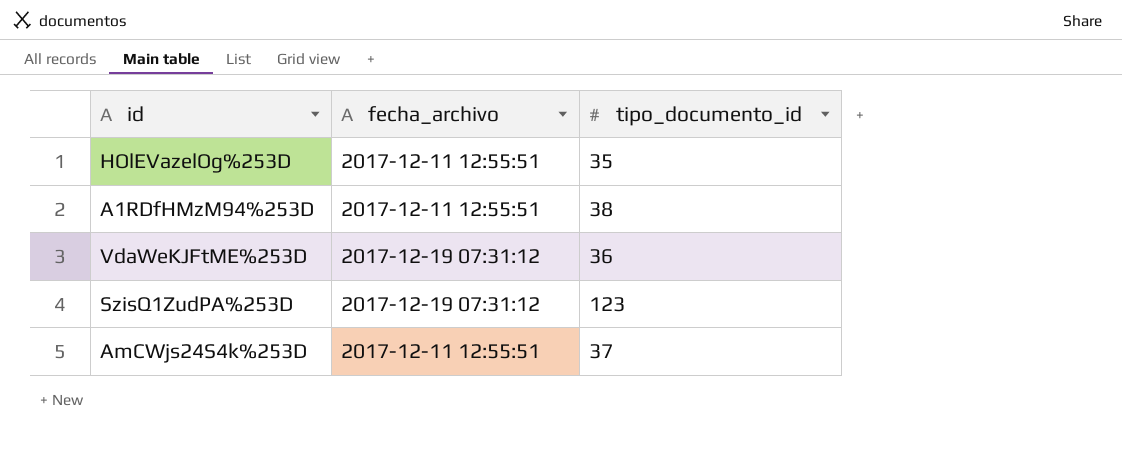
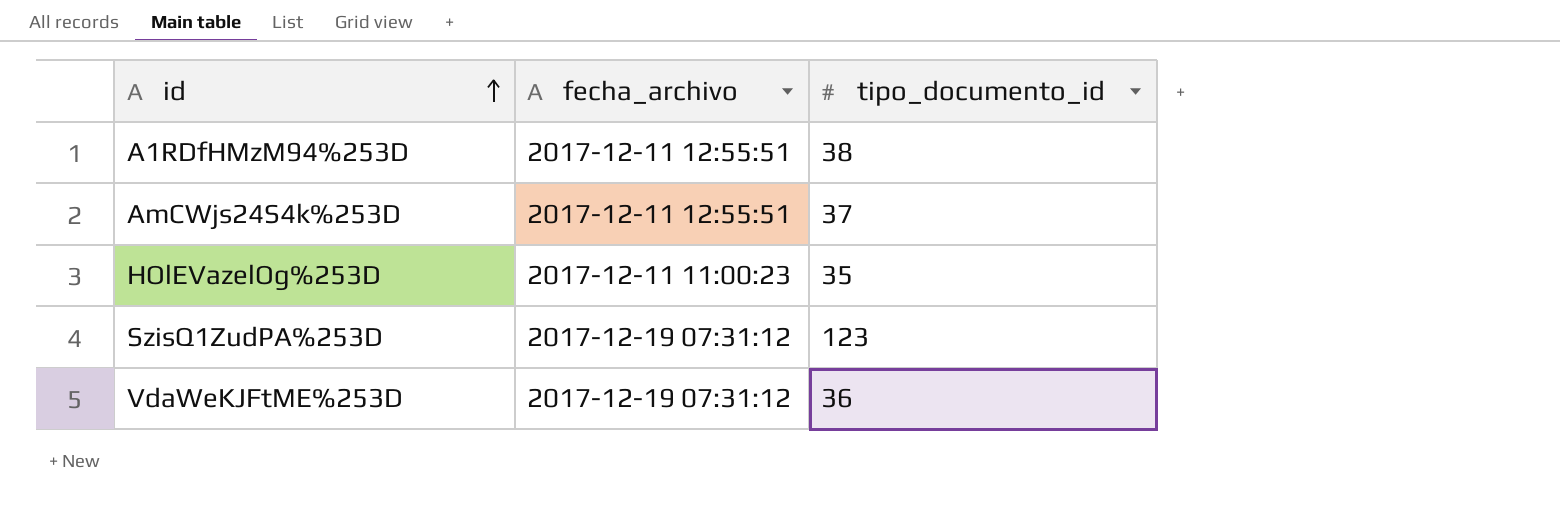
row order: none -> id ascending
HOlEVazelOg%253D | fecha_archivo: 2017-12-11 12:55:51 -> 2017-12-11 11:00:23

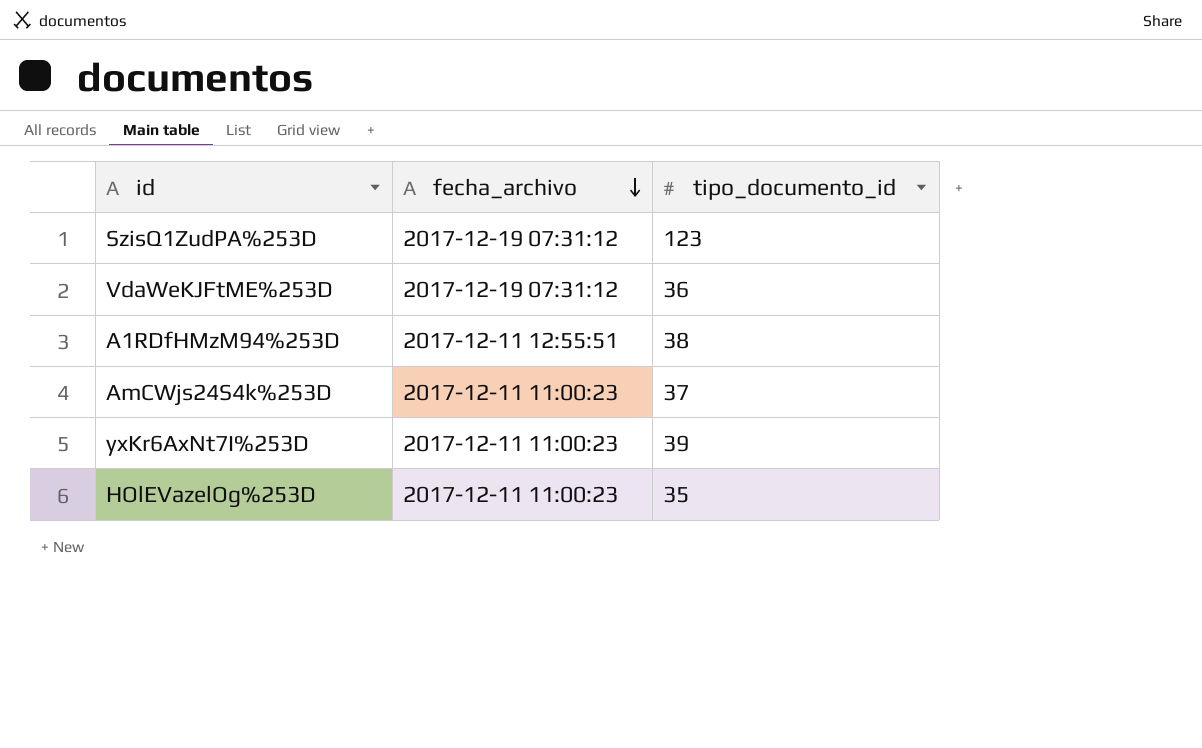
row order: id ascending -> fecha_archivo descending
AmCWjs24S4k%253D | fecha_archivo: 2017-12-11 12:55:51 -> 2017-12-11 11:00:23
row yxKr6AxNt7I%253D: none -> 2017-12-11 11:00:23 | 39

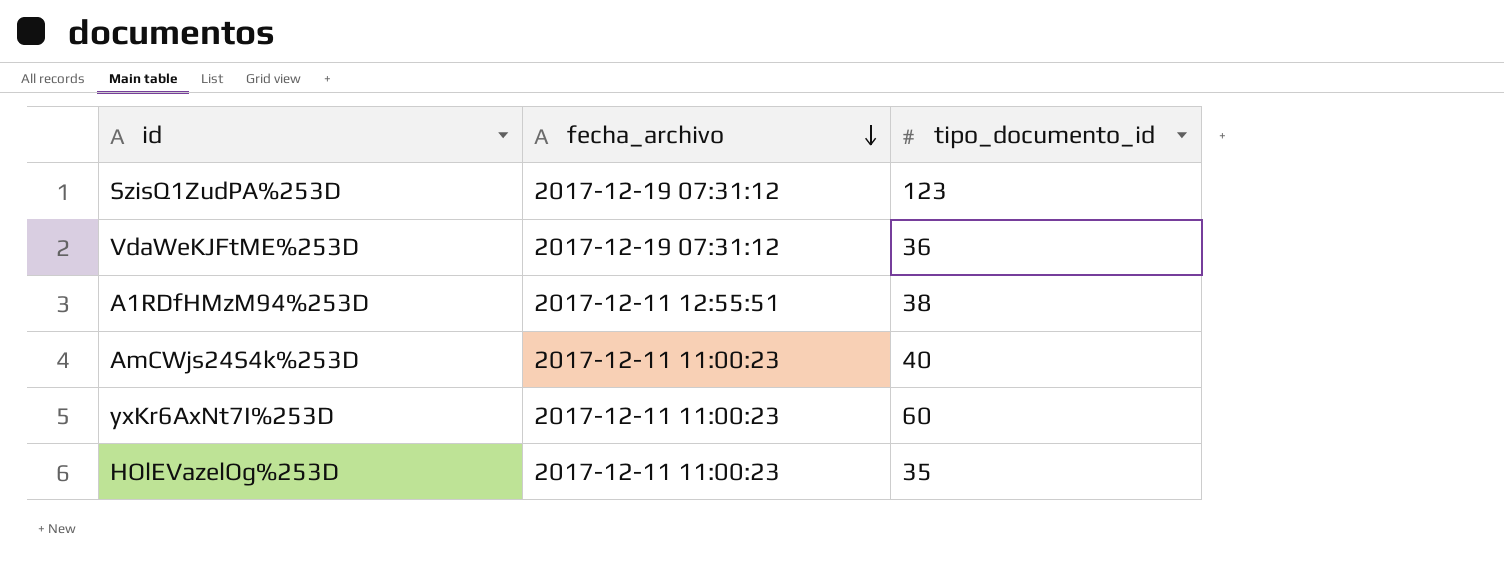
AmCWjs24S4k%253D | tipo_documento_id: 37 -> 40
yxKr6AxNt7I%253D | tipo_documento_id: 39 -> 60

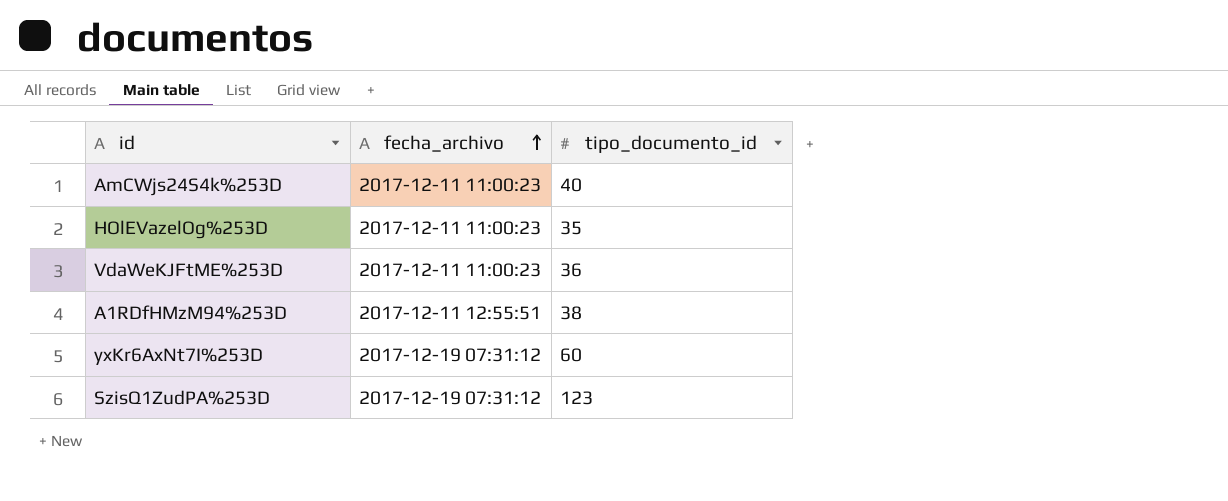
row order: fecha_archivo descending -> fecha_archivo ascending
VdaWeKJFtME%253D | fecha_archivo: 2017-12-19 07:31:12 -> 2017-12-11 11:00:23
yxKr6AxNt7I%253D | fecha_archivo: 2017-12-11 11:00:23 -> 2017-12-19 07:31:12

